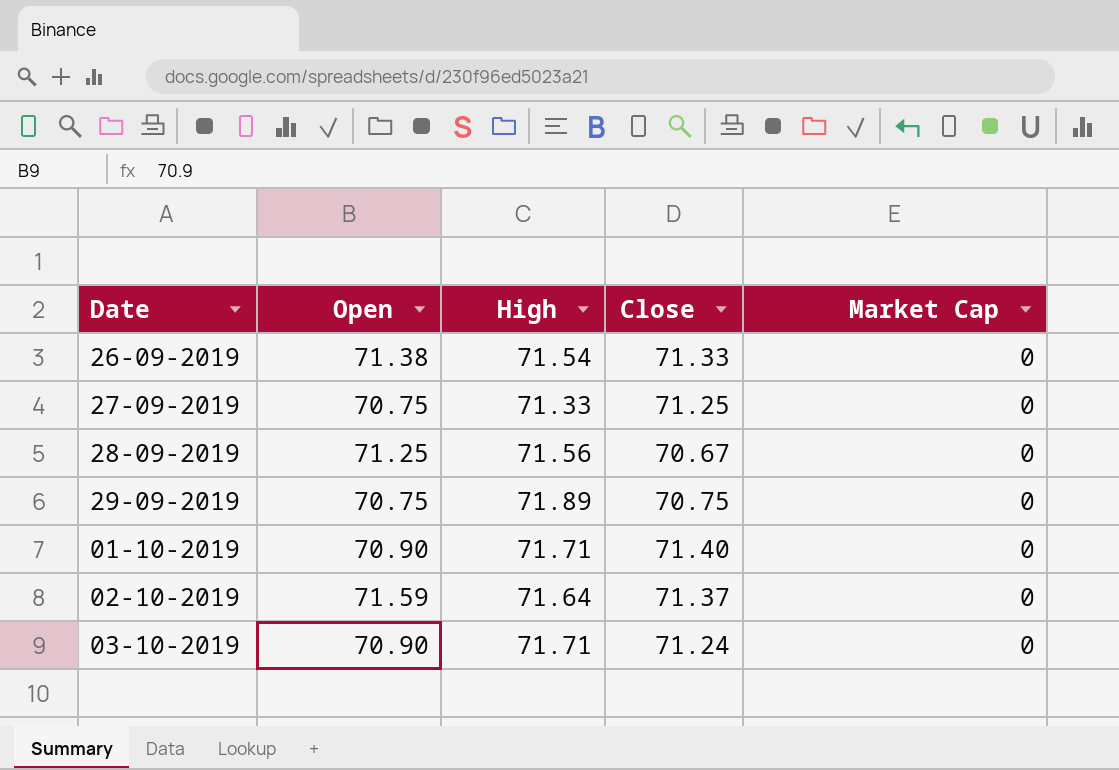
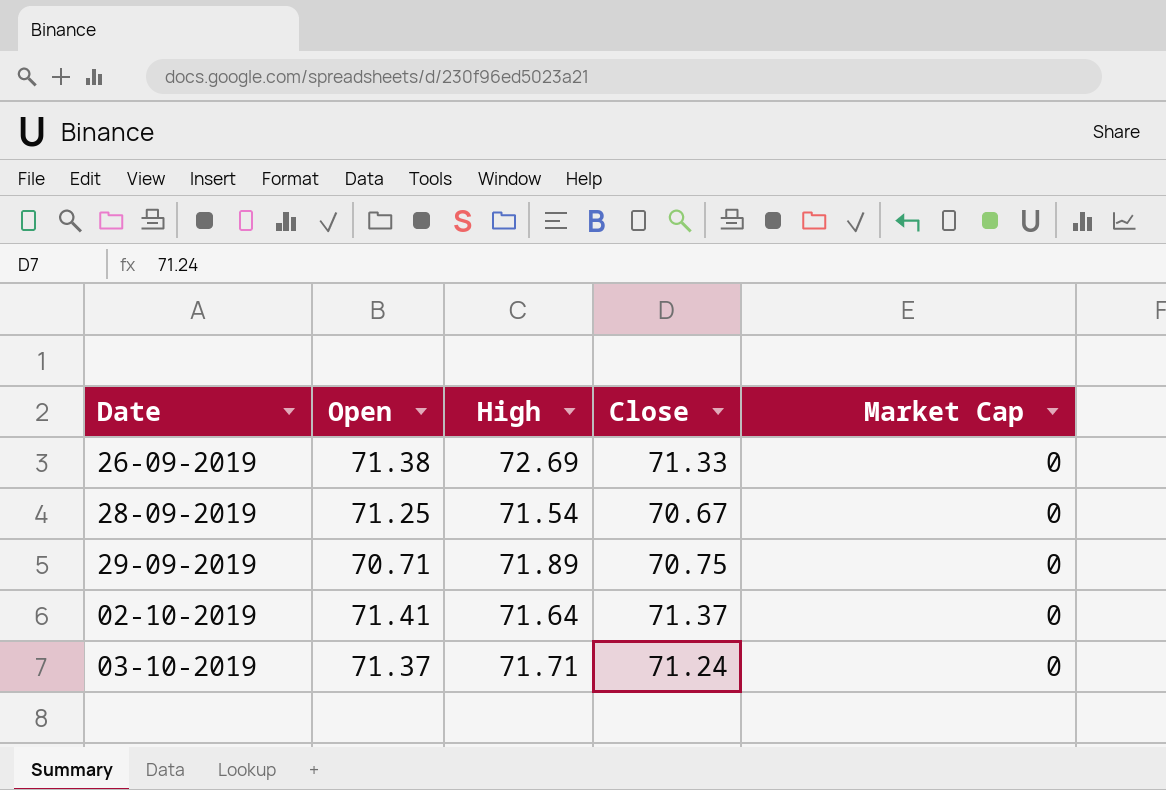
row 27-09-2019: 70.75 | 71.33 | 71.25 | 0 -> none
row 01-10-2019: 70.90 | 71.71 | 71.40 | 0 -> none
26-09-2019 | High: 71.54 -> 72.69
28-09-2019 | High: 71.56 -> 71.54
29-09-2019 | Open: 70.75 -> 70.71
02-10-2019 | Open: 71.59 -> 71.41
03-10-2019 | Open: 70.90 -> 71.37

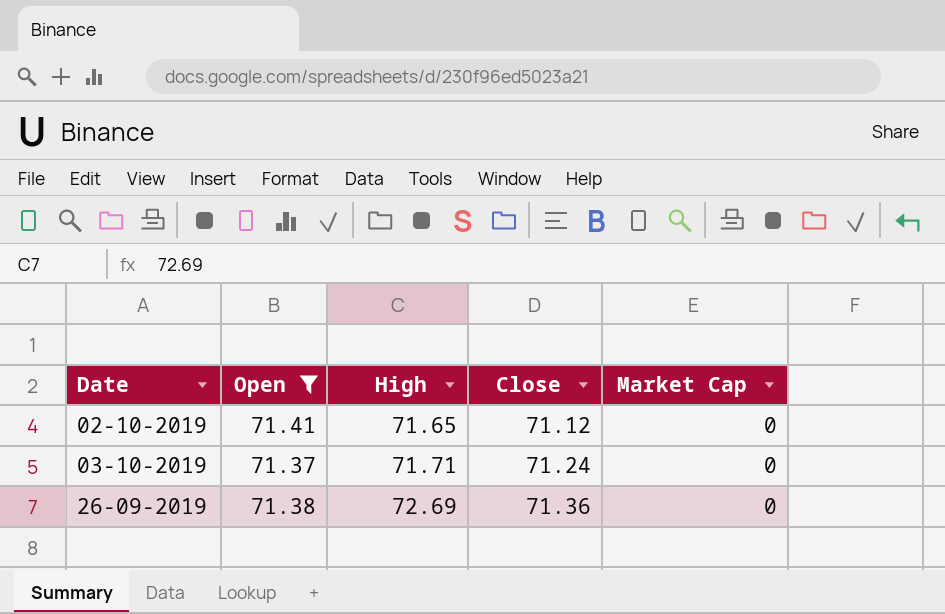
filter: none -> Open >= 71.37
row order: Date ascending -> High ascending
02-10-2019 | High: 71.64 -> 71.65
02-10-2019 | Close: 71.37 -> 71.12
26-09-2019 | Close: 71.33 -> 71.36

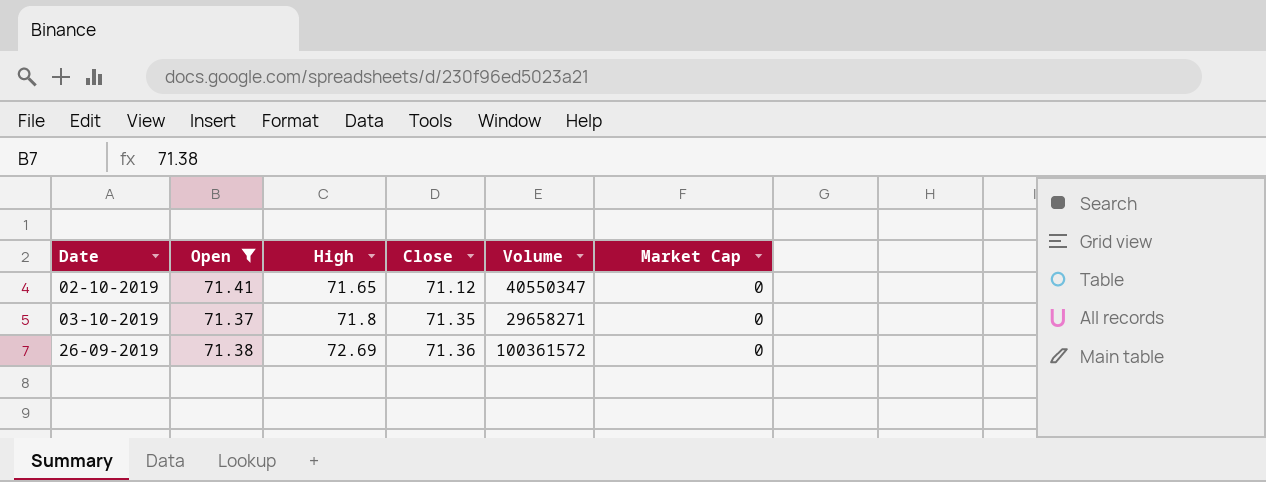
column Volume | position: none -> 5
03-10-2019 | High: 71.71 -> 71.8
03-10-2019 | Close: 71.24 -> 71.35

